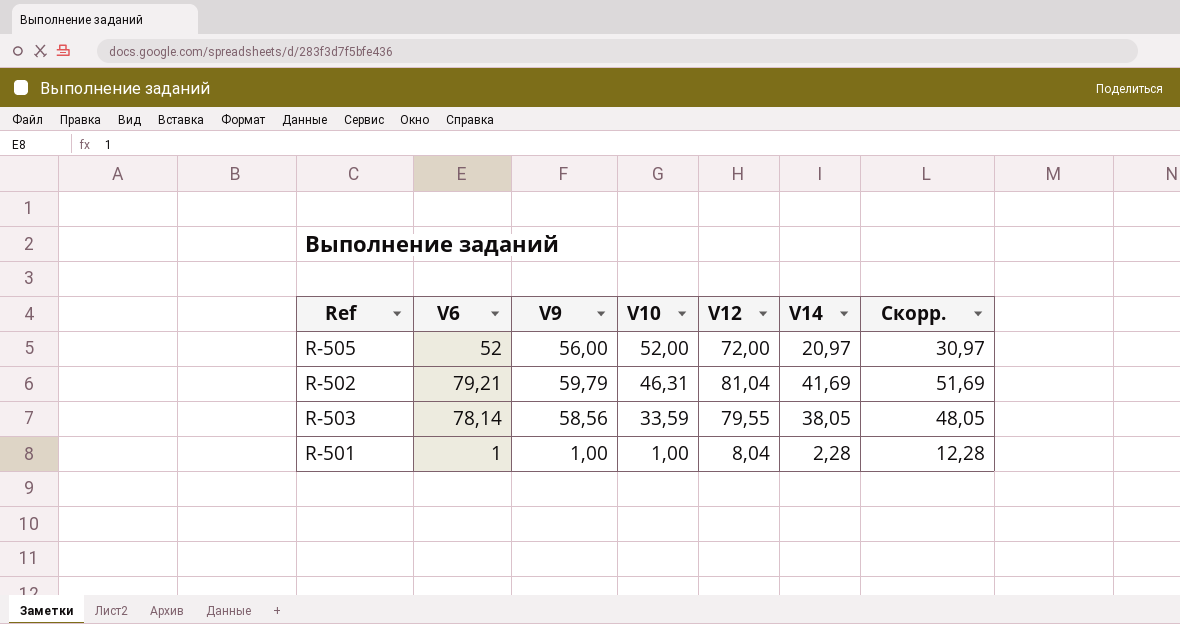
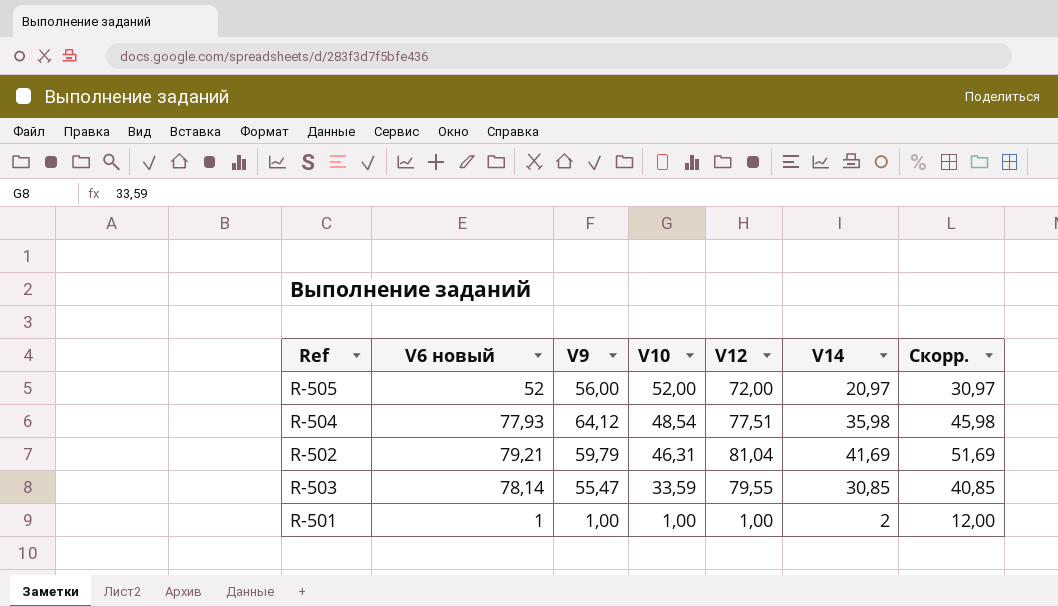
column name: V6 -> V6 новый
row R-504: none -> 77,93 | 64,12 | 48,54 | 77,51 | 35,98 | 45,98
R-503 | V9: 58,56 -> 55,47
R-503 | V14: 38,05 -> 30,85
R-503 | Скорр.: 48,05 -> 40,85
R-501 | V12: 8,04 -> 1,00
R-501 | V14: 2,28 -> 2
R-501 | Скорр.: 12,28 -> 12,00

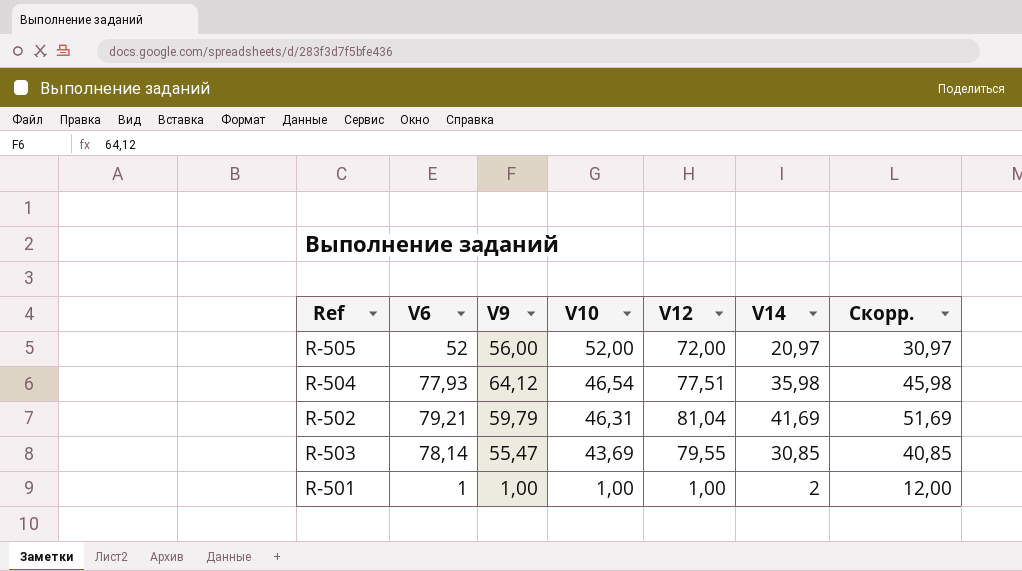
column name: V6 новый -> V6
R-504 | V10: 48,54 -> 46,54
R-503 | V10: 33,59 -> 43,69

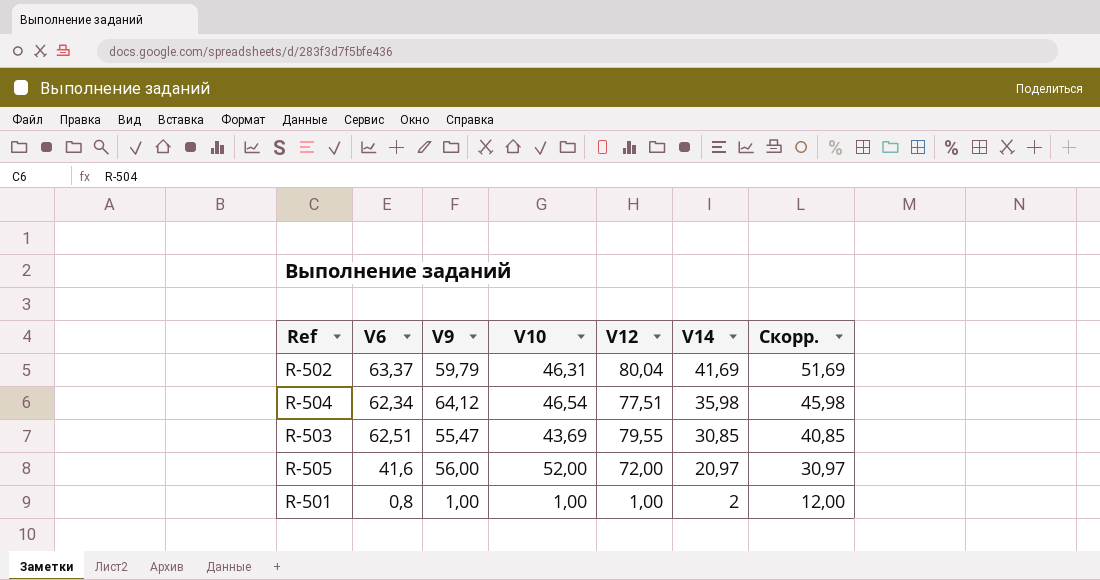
row order: V10 descending -> V14 descending
R-502 | V6: 79,21 -> 63,37
R-502 | V12: 81,04 -> 80,04
R-504 | V6: 77,93 -> 62,34
R-503 | V6: 78,14 -> 62,51
R-505 | V6: 52 -> 41,6
R-501 | V6: 1 -> 0,8

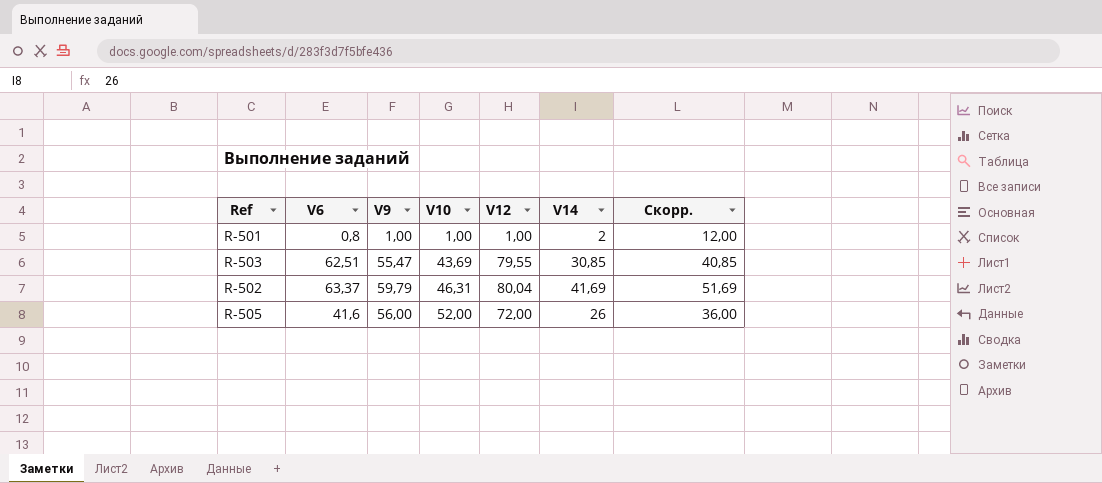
row order: V14 descending -> V10 ascending
row R-504: 62,34 | 64,12 | 46,54 | 77,51 | 35,98 | 45,98 -> none
R-505 | V14: 20,97 -> 26
R-505 | Скорр.: 30,97 -> 36,00

